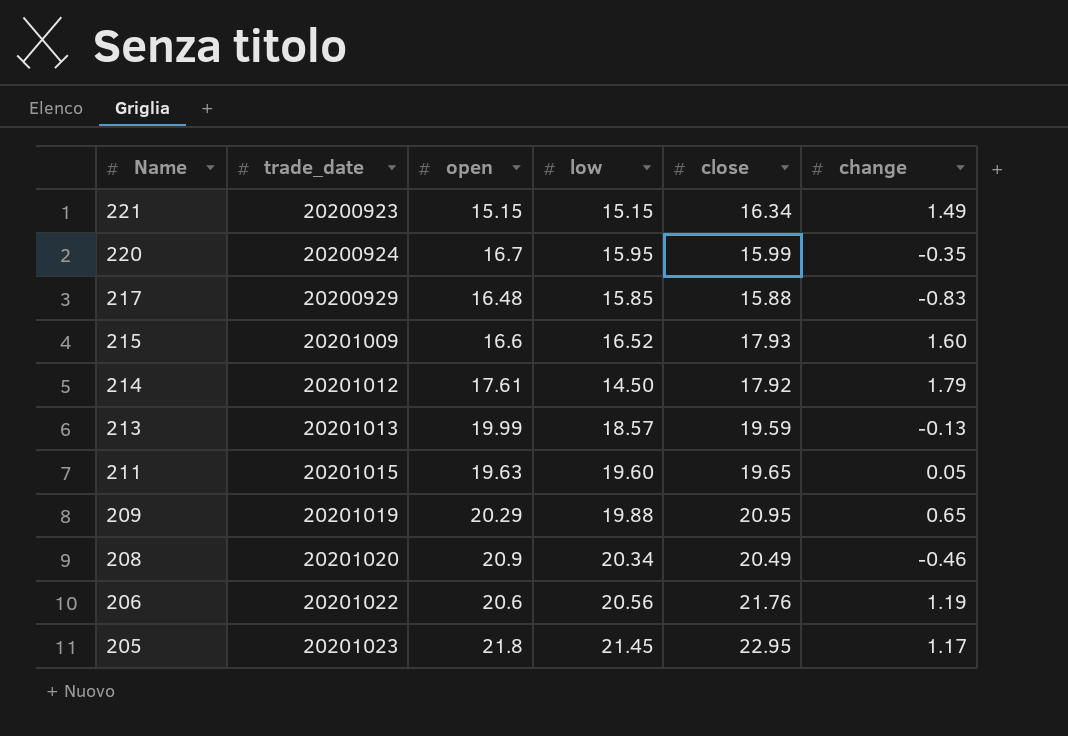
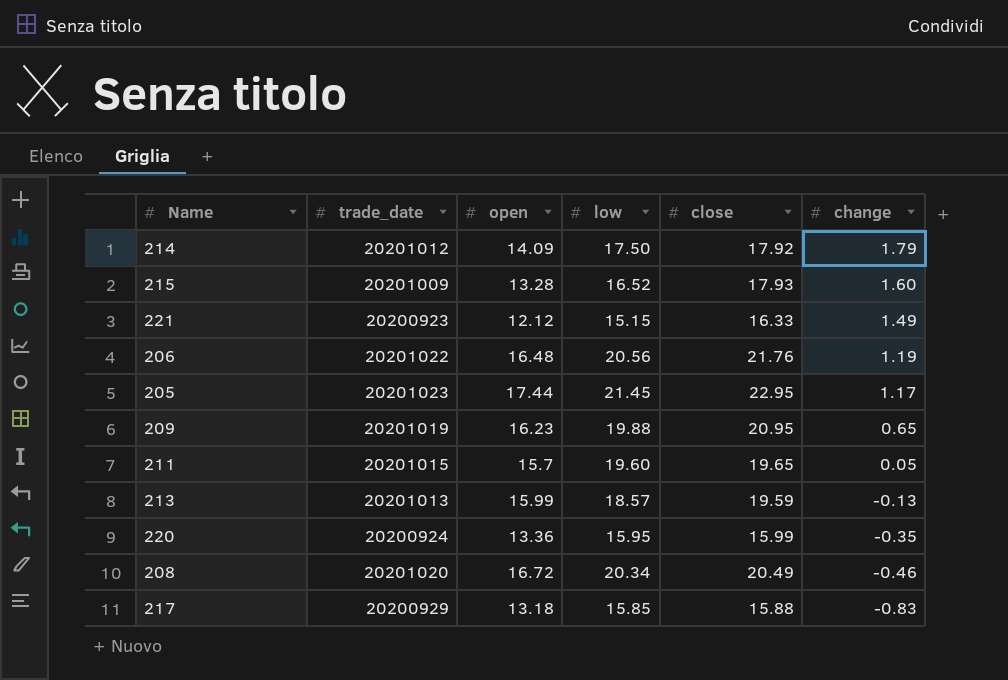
row order: Name descending -> change descending
214 | open: 17.61 -> 14.09
214 | low: 14.50 -> 17.50
215 | open: 16.6 -> 13.28
221 | open: 15.15 -> 12.12
221 | close: 16.34 -> 16.33
206 | open: 20.6 -> 16.48
205 | open: 21.8 -> 17.44
209 | open: 20.29 -> 16.23
211 | open: 19.63 -> 15.7
213 | open: 19.99 -> 15.99
220 | open: 16.7 -> 13.36
208 | open: 20.9 -> 16.72
217 | open: 16.48 -> 13.18

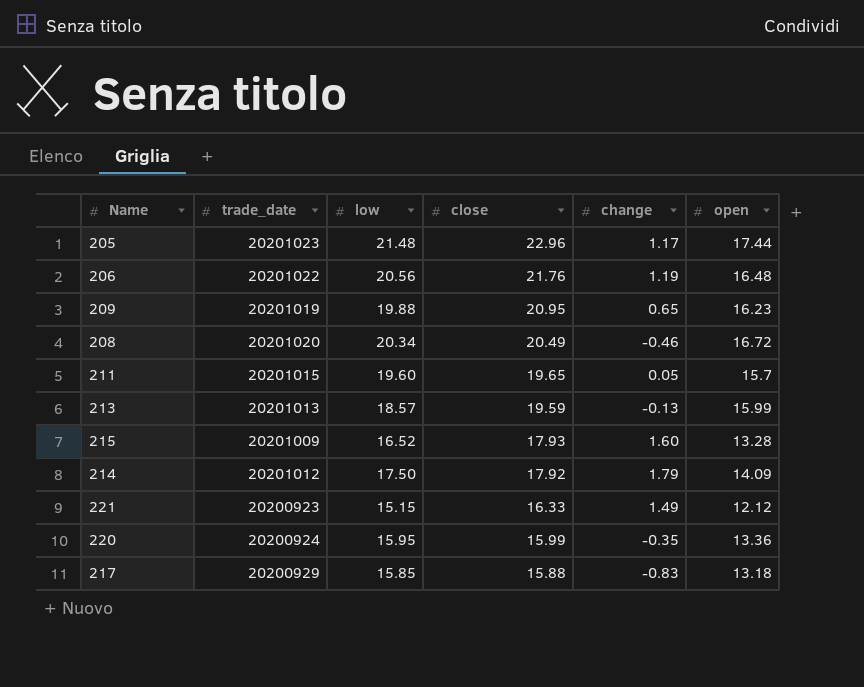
row order: change descending -> close descending
column open | position: 3 -> 6
205 | low: 21.45 -> 21.48
205 | close: 22.95 -> 22.96

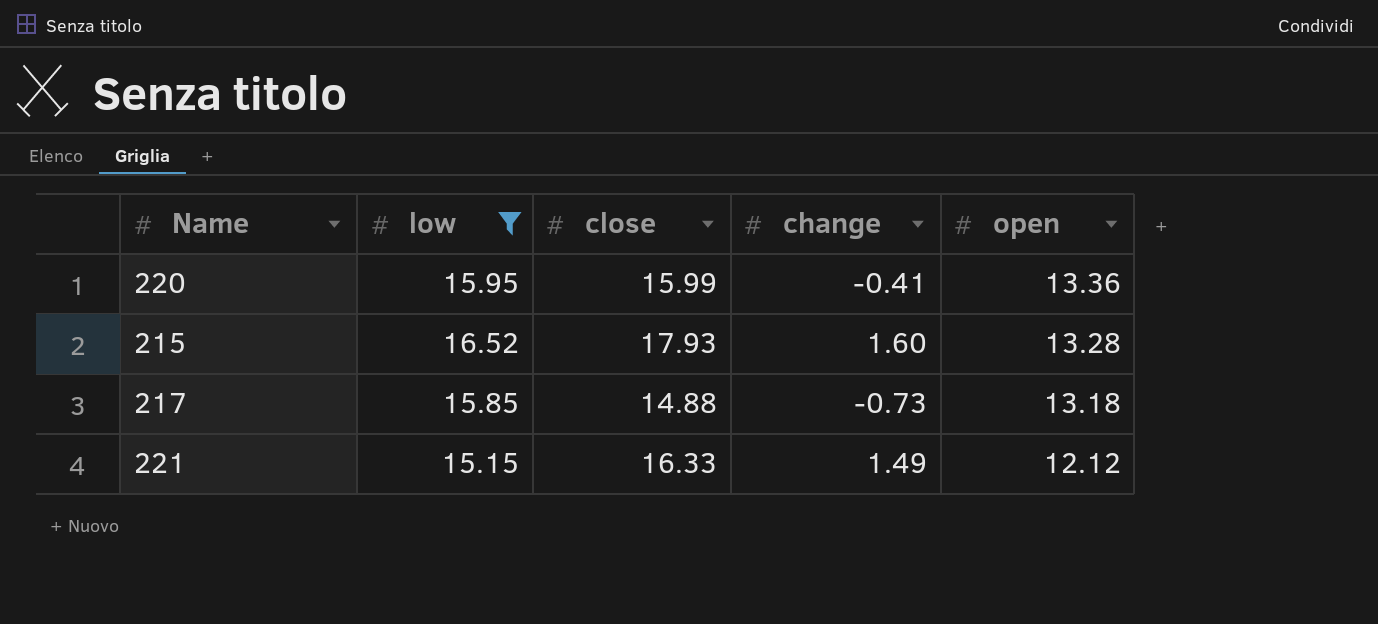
filter: none -> low <= 16.52
row order: close descending -> open descending
column trade_date | position: 2 -> none
220 | change: -0.35 -> -0.41
217 | close: 15.88 -> 14.88
217 | change: -0.83 -> -0.73

